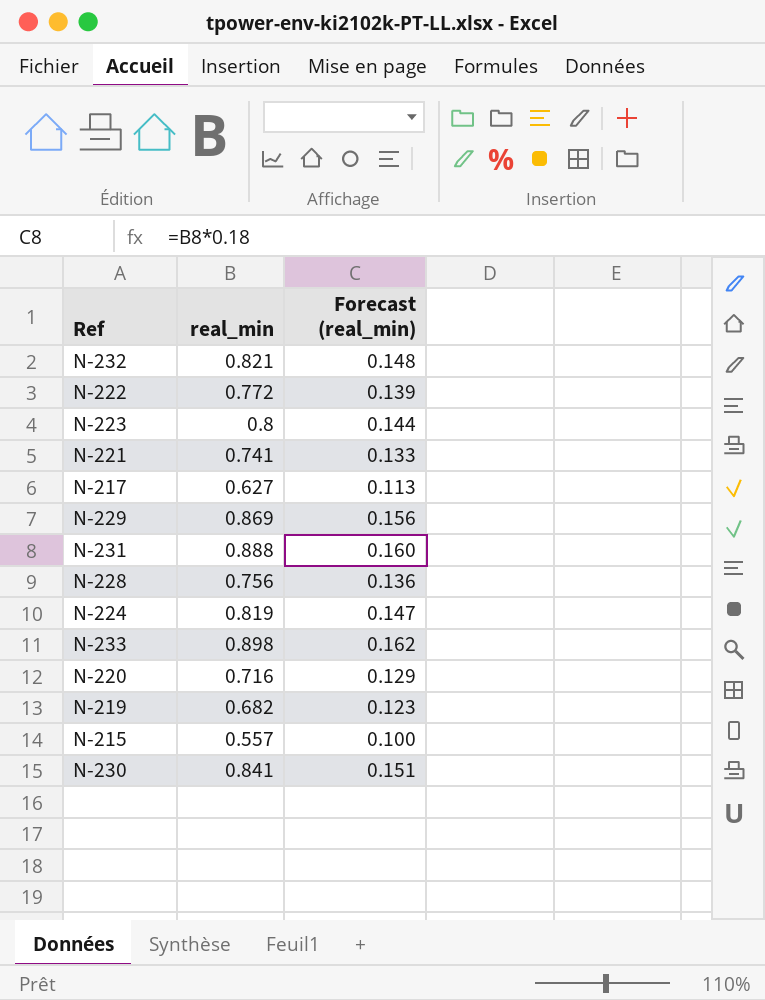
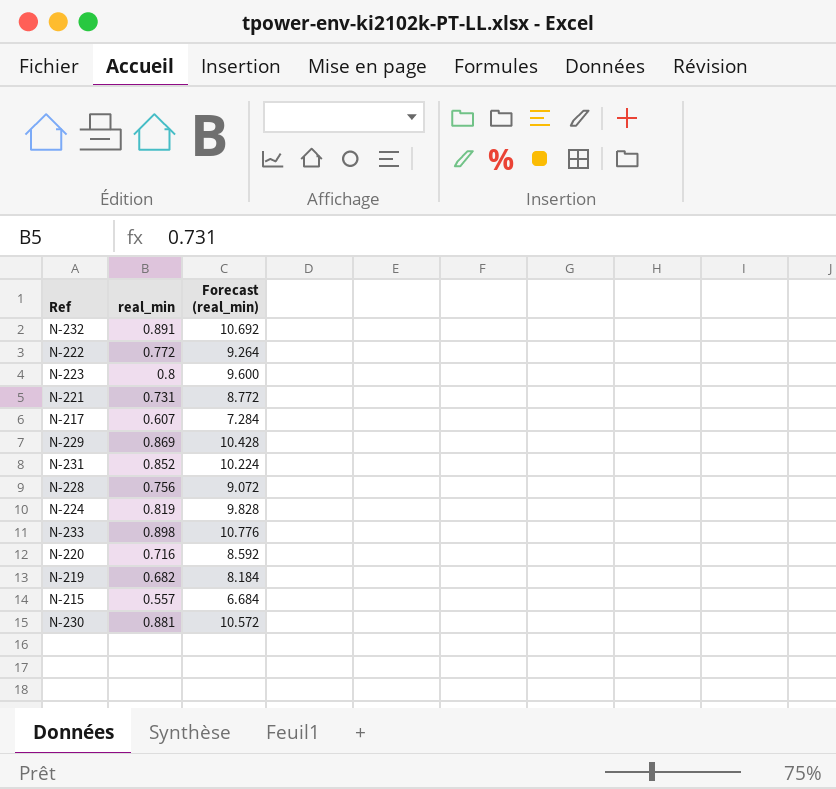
column Forecast (real_min) | formula: [real_min] * 0.18 -> [real_min] * 12
N-232 | real_min: 0.821 -> 0.891
N-221 | real_min: 0.741 -> 0.731
N-217 | real_min: 0.627 -> 0.607
N-231 | real_min: 0.888 -> 0.852
N-230 | real_min: 0.841 -> 0.881

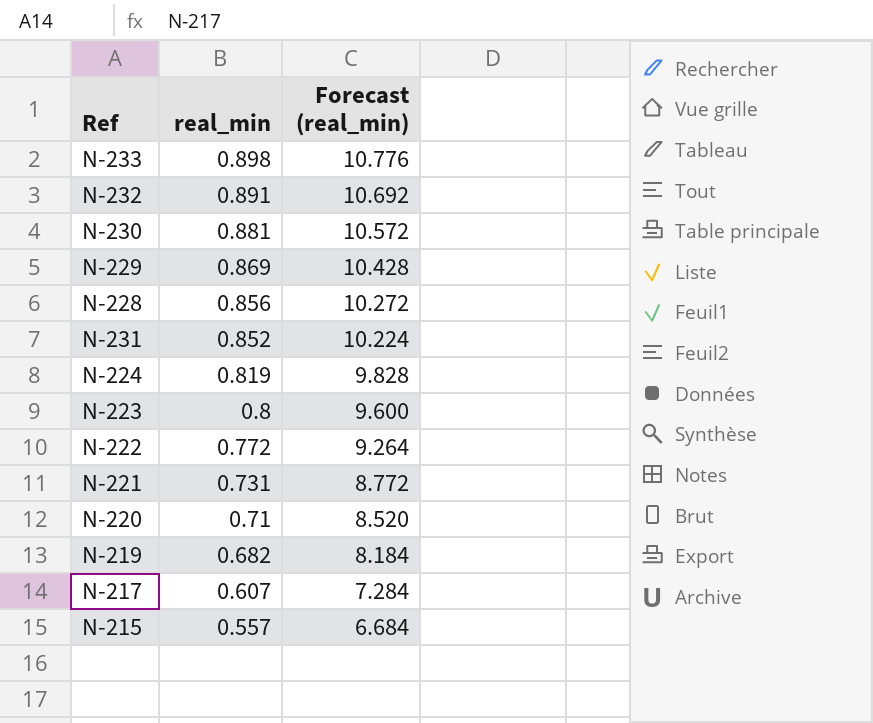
row order: none -> real_min descending
N-228 | real_min: 0.756 -> 0.856
N-228 | Forecast (real_min): 9.072 -> 10.272
N-220 | real_min: 0.716 -> 0.71
N-220 | Forecast (real_min): 8.592 -> 8.520

